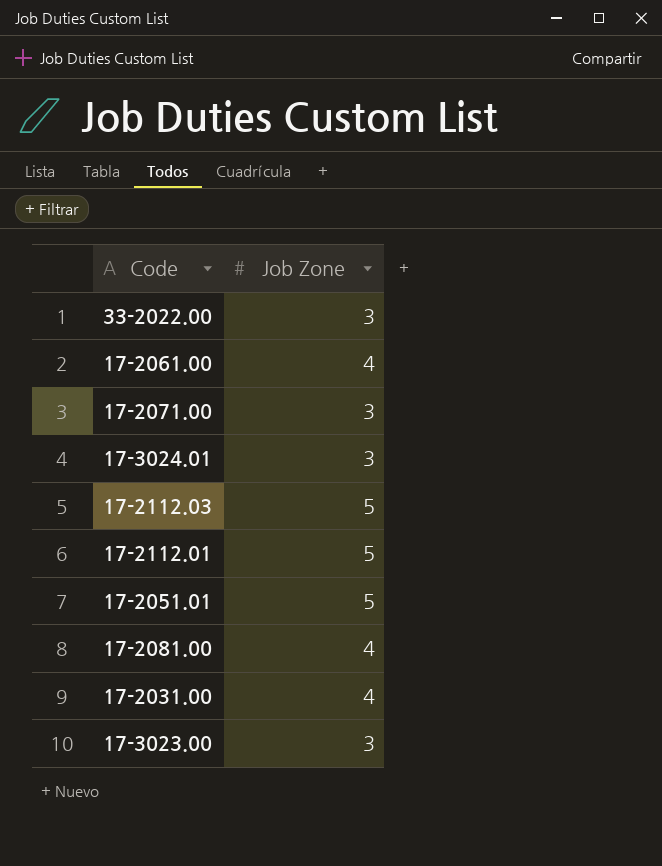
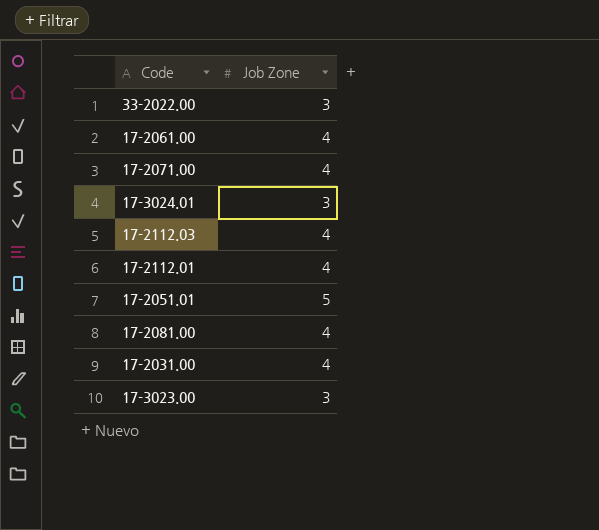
17-2071.00 | Job Zone: 3 -> 4
17-2112.03 | Job Zone: 5 -> 4
17-2112.01 | Job Zone: 5 -> 4

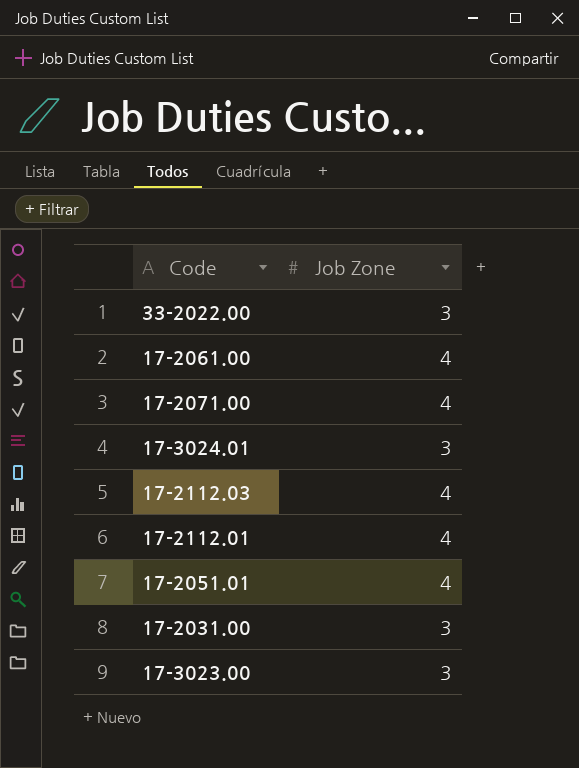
row 17-2081.00: 4 -> none
17-2051.01 | Job Zone: 5 -> 4
17-2031.00 | Job Zone: 4 -> 3

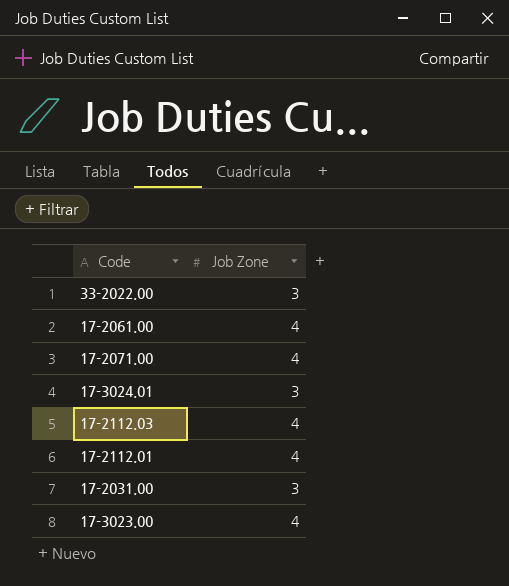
row 17-2051.01: 4 -> none
17-3023.00 | Job Zone: 3 -> 4

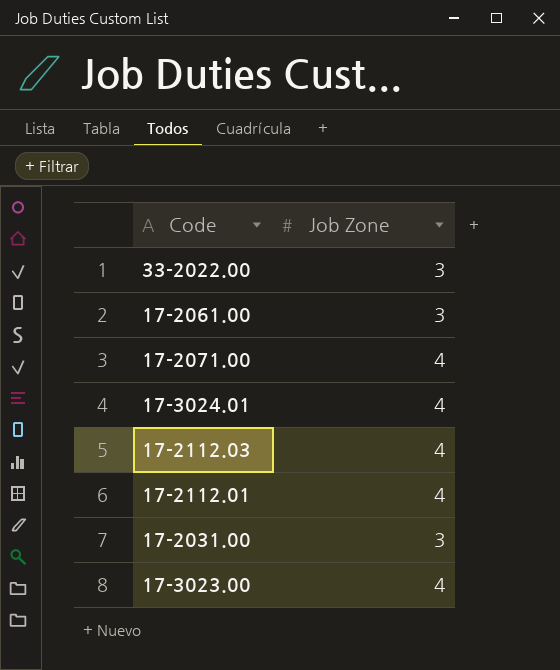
17-2061.00 | Job Zone: 4 -> 3
17-3024.01 | Job Zone: 3 -> 4

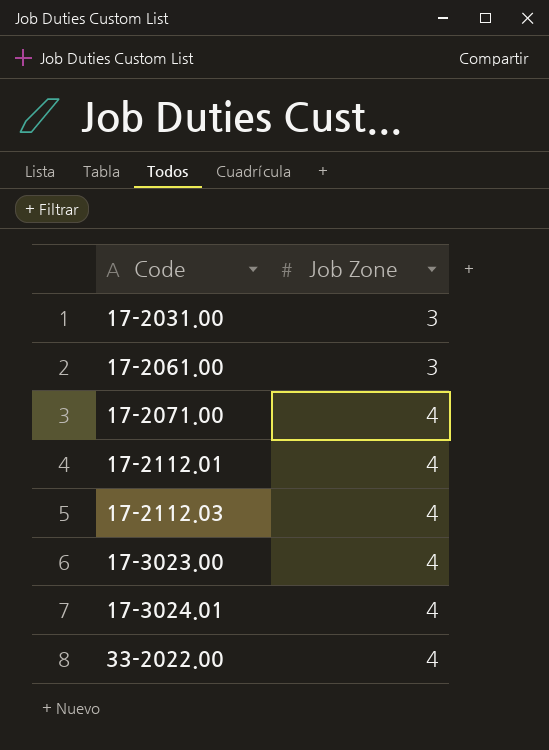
row order: none -> Code ascending
33-2022.00 | Job Zone: 3 -> 4

